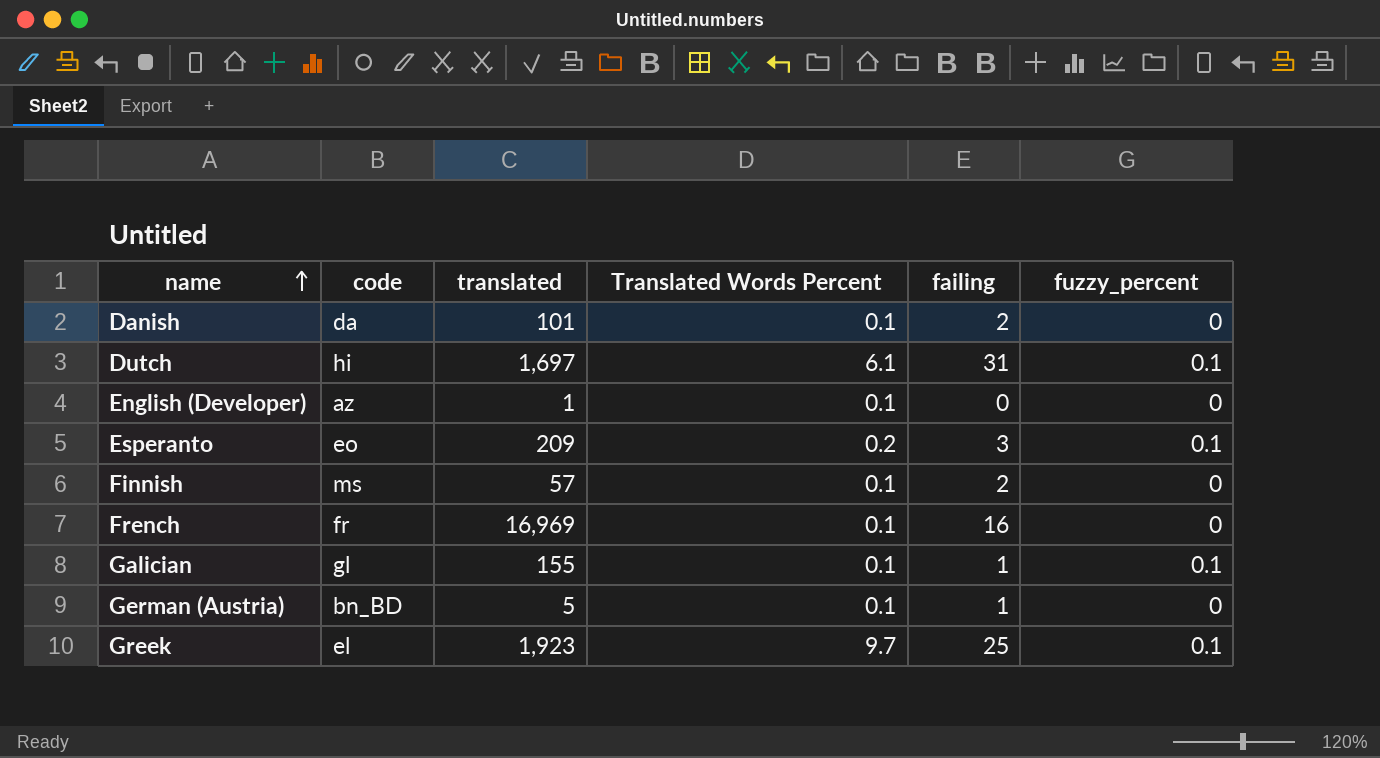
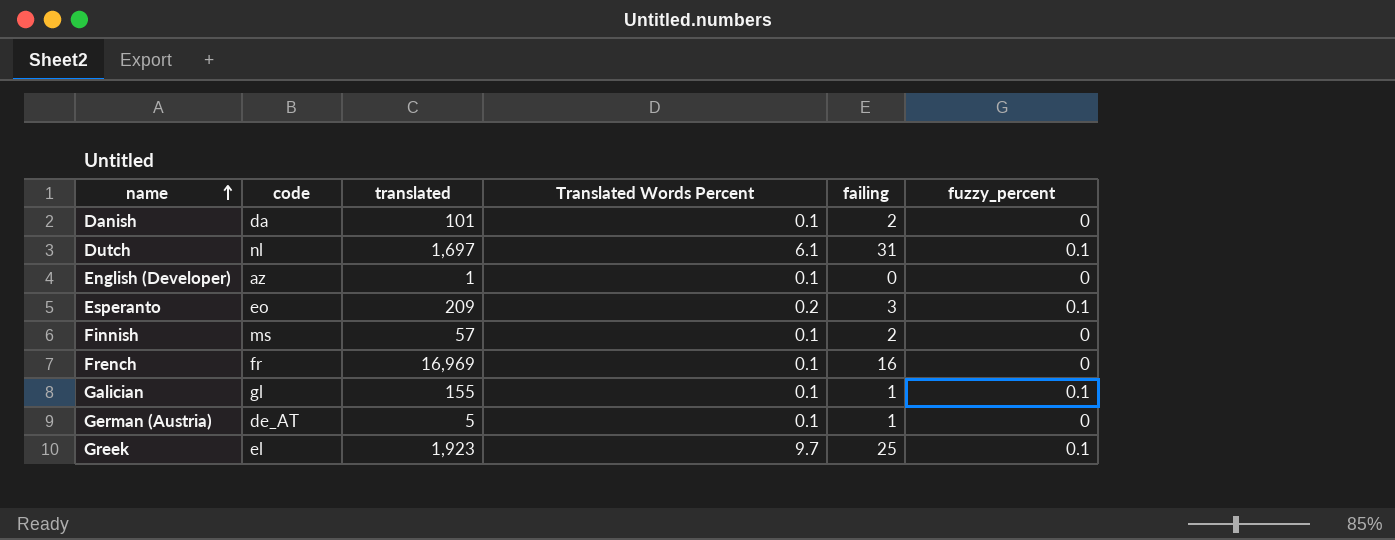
Dutch | code: hi -> nl
German (Austria) | code: bn_BD -> de_AT

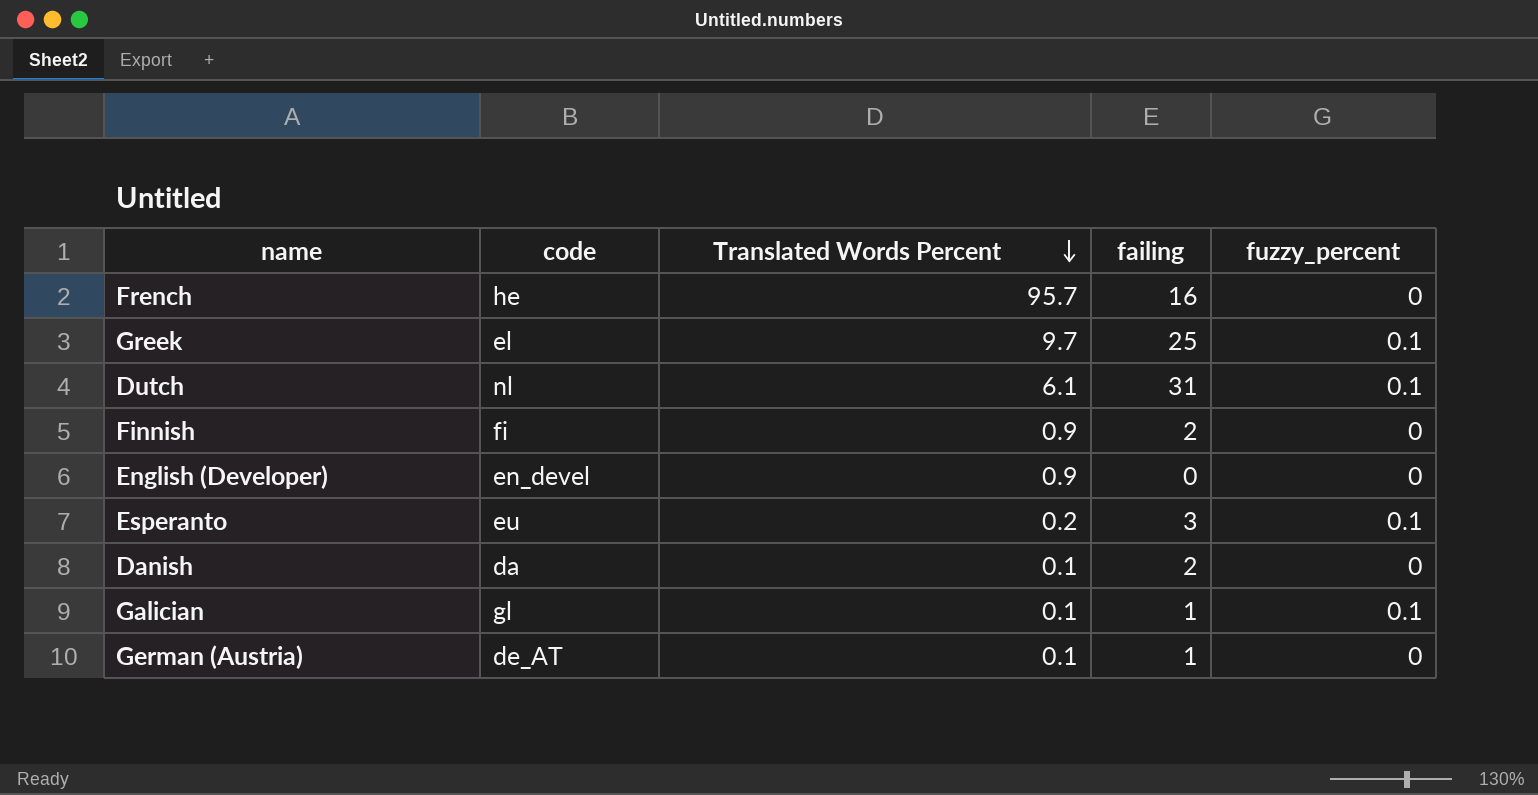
row order: name ascending -> Translated Words Percent descending
column translated | position: 3 -> none
French | code: fr -> he
French | Translated Words Percent: 0.1 -> 95.7
Finnish | code: ms -> fi
Finnish | Translated Words Percent: 0.1 -> 0.9
English (Developer) | code: az -> en_devel
English (Developer) | Translated Words Percent: 0.1 -> 0.9
Esperanto | code: eo -> eu

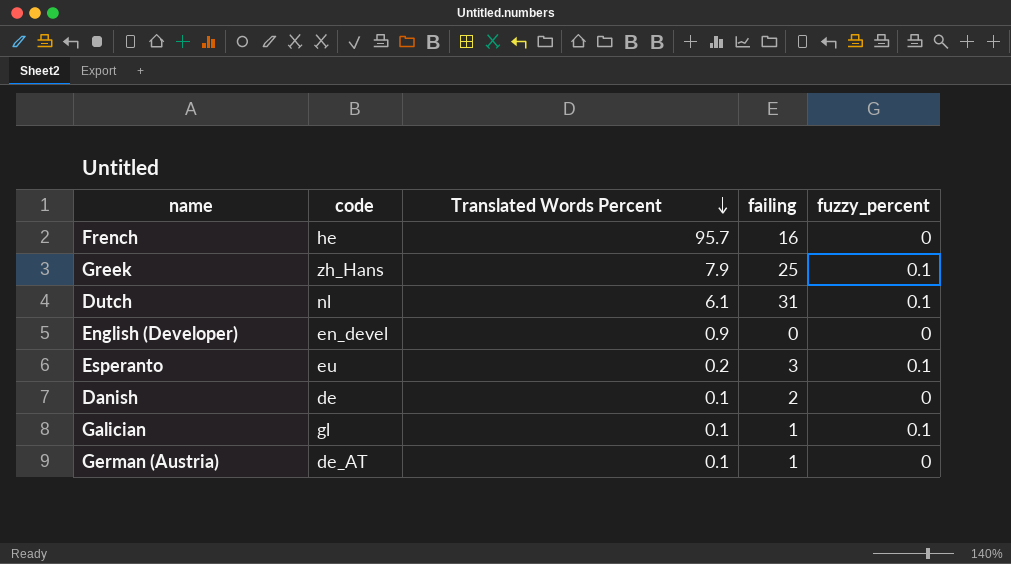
row Finnish: fi | 0.9 | 2 | 0 -> none
Greek | code: el -> zh_Hans
Greek | Translated Words Percent: 9.7 -> 7.9
Danish | code: da -> de

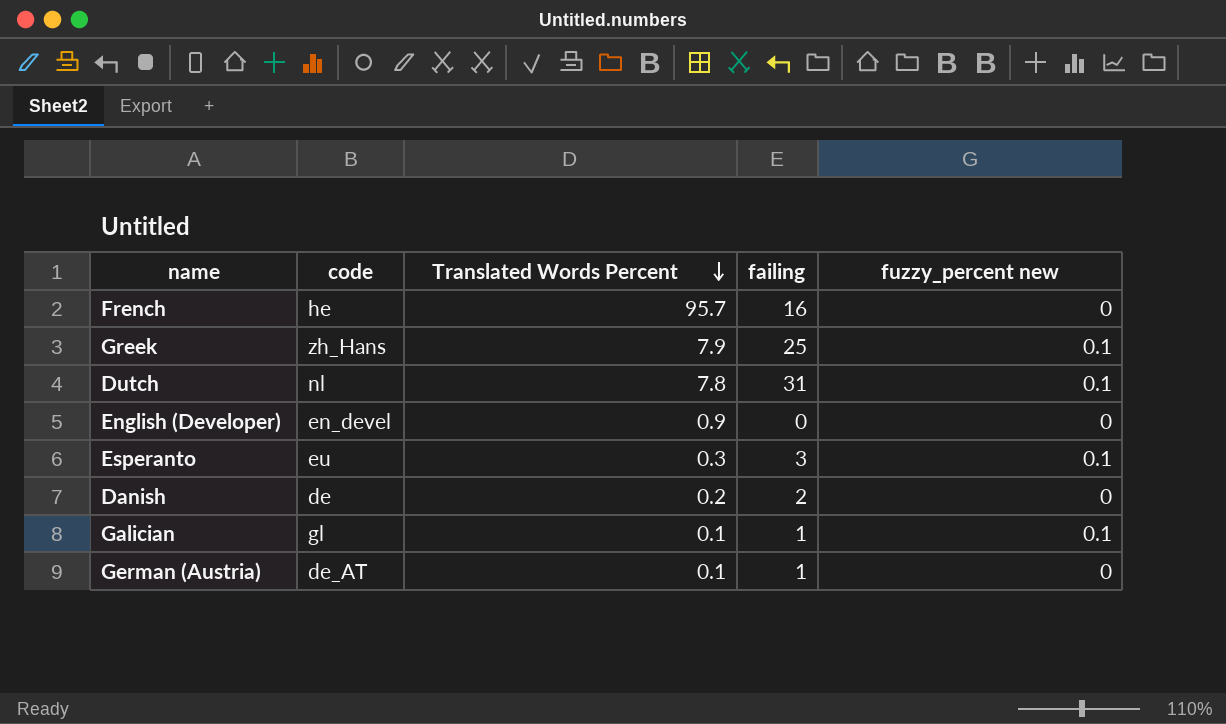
column name: fuzzy_percent -> fuzzy_percent new
Dutch | Translated Words Percent: 6.1 -> 7.8
Esperanto | Translated Words Percent: 0.2 -> 0.3
Danish | Translated Words Percent: 0.1 -> 0.2

